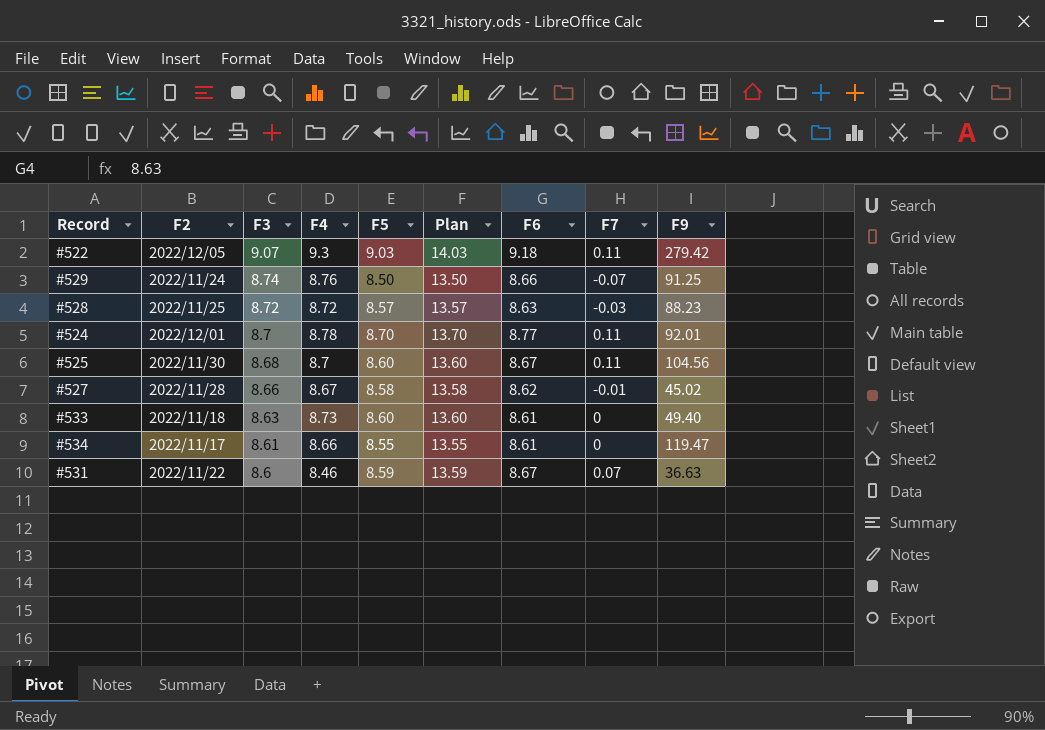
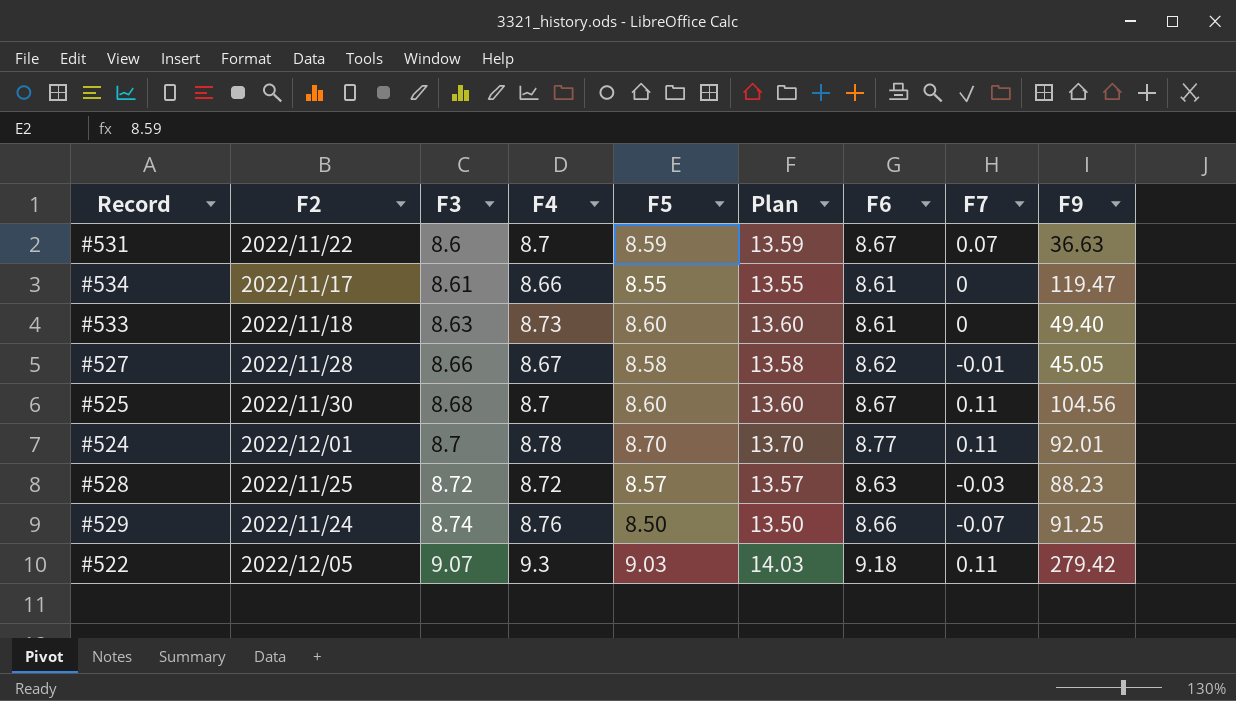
row order: F3 descending -> F3 ascending
#531 | F4: 8.46 -> 8.7
#527 | F9: 45.02 -> 45.05

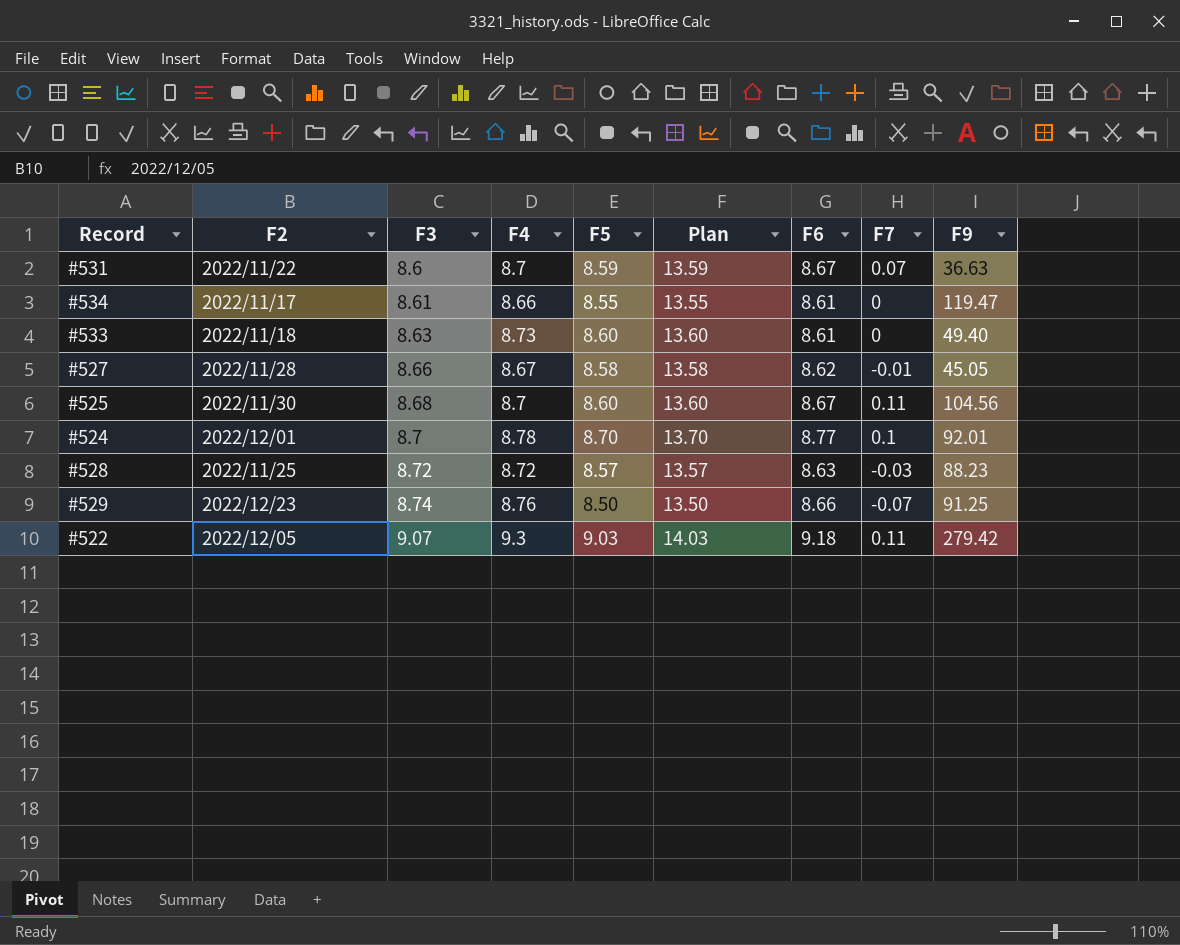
#524 | F7: 0.11 -> 0.1
#529 | F2: 2022/11/24 -> 2022/12/23

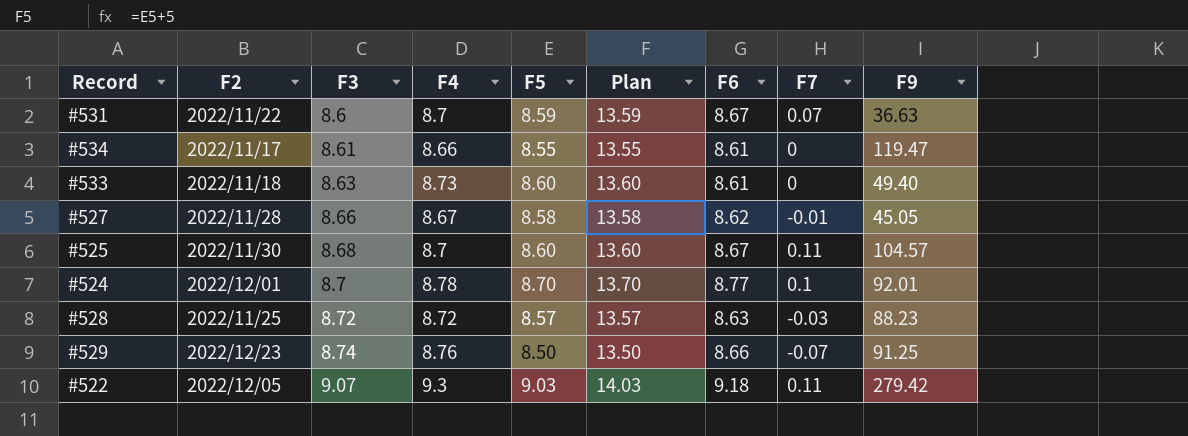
#525 | F9: 104.56 -> 104.57

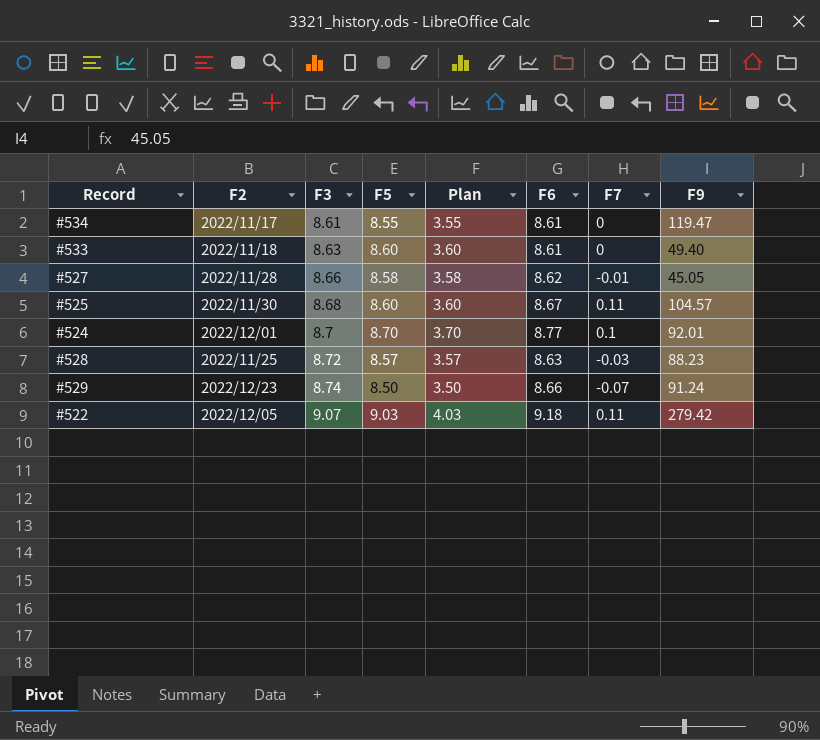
column F4 | position: 4 -> none
column Plan | formula: [F5] + 5 -> [F5] - 5
row #531: 2022/11/22 | 8.6 | 8.7 | 8.59 | 13.59 | 8.67 | 0.07 | 36.63 -> none
#529 | F9: 91.25 -> 91.24

